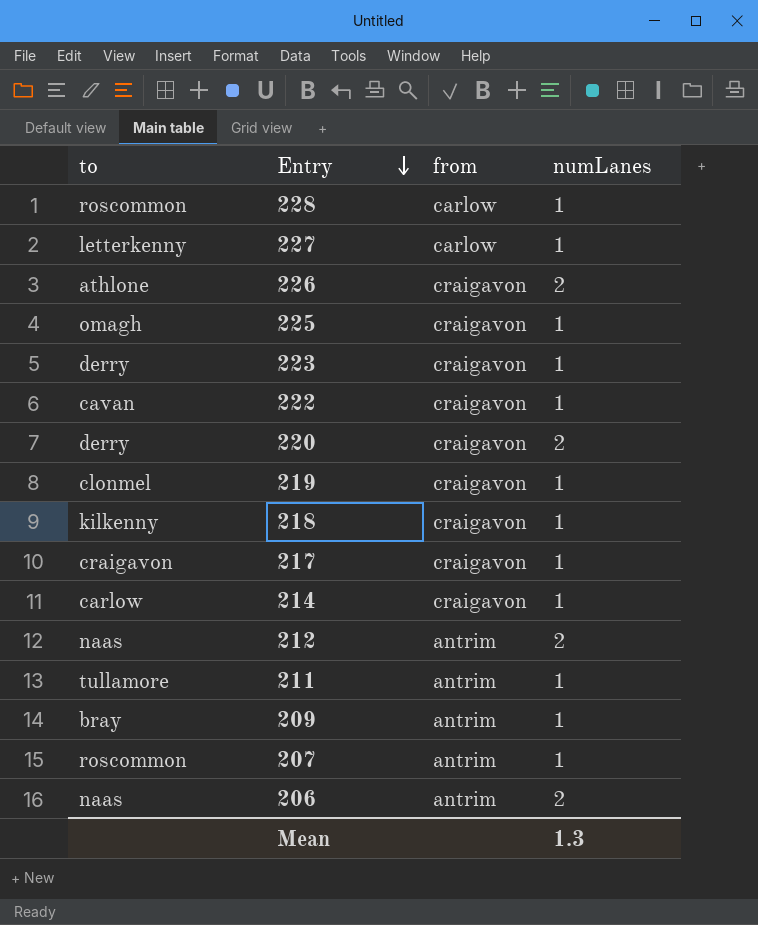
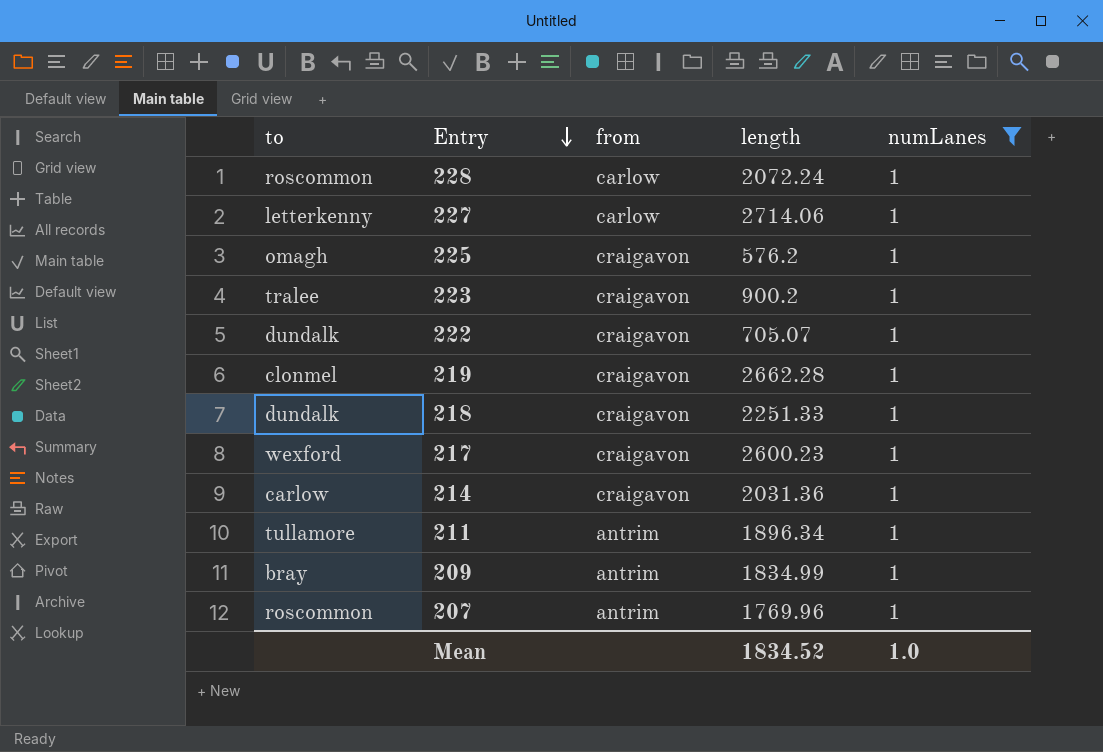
filter: none -> numLanes = 1
column length | position: none -> 4
223 | to: derry -> tralee
222 | to: cavan -> dundalk
218 | to: kilkenny -> dundalk
217 | to: craigavon -> wexford
Mean | numLanes: 1.3 -> 1.0

